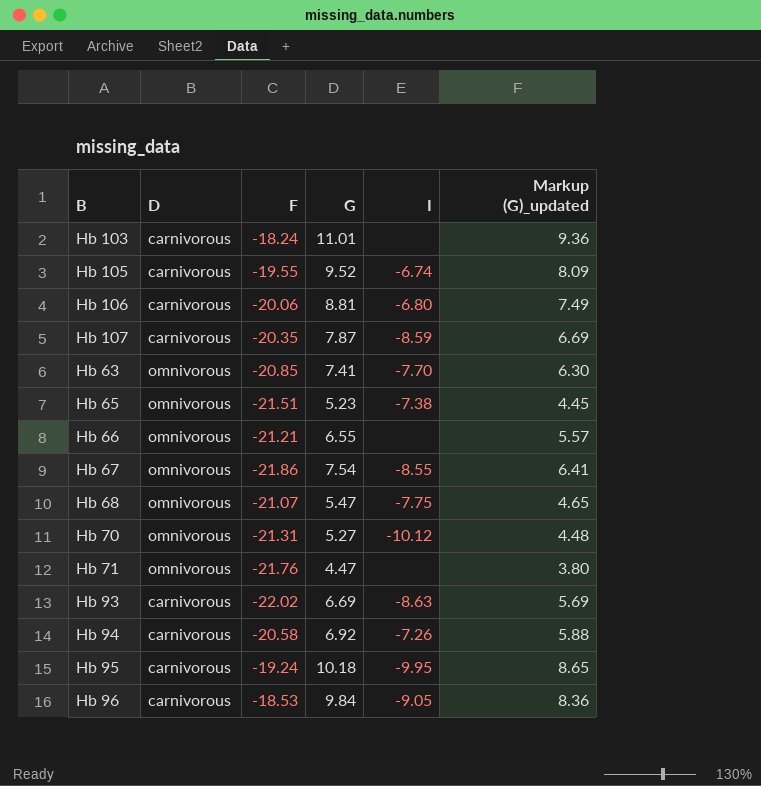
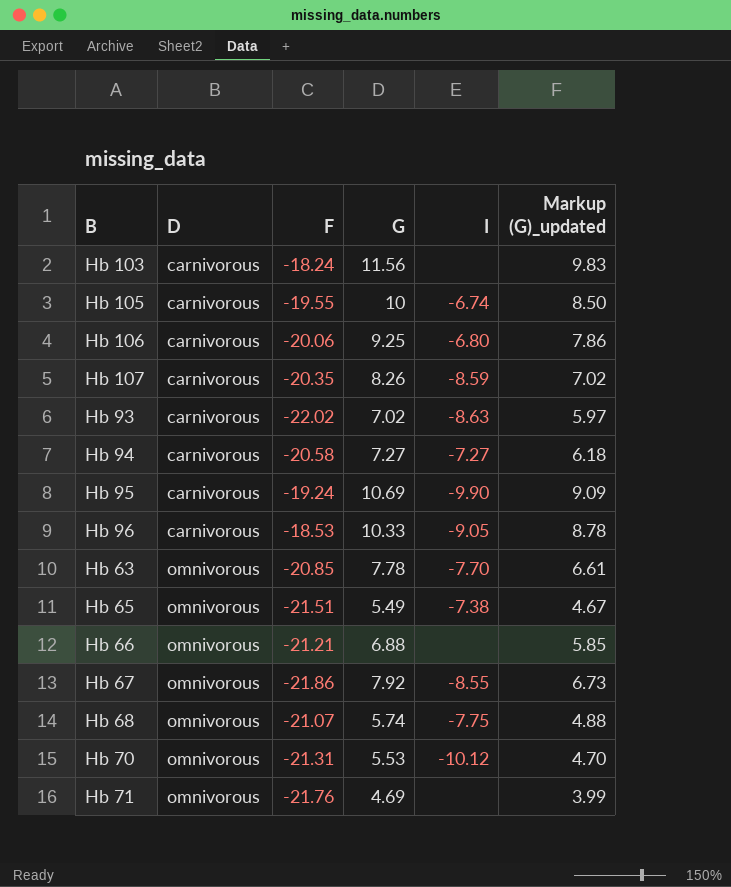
row order: none -> D ascending
Hb 103 | G: 11.01 -> 11.56
Hb 103 | Markup (G)_updated: 9.36 -> 9.83
Hb 105 | G: 9.52 -> 10
Hb 105 | Markup (G)_updated: 8.09 -> 8.50
Hb 106 | G: 8.81 -> 9.25
Hb 106 | Markup (G)_updated: 7.49 -> 7.86
Hb 107 | G: 7.87 -> 8.26
Hb 107 | Markup (G)_updated: 6.69 -> 7.02
Hb 93 | G: 6.69 -> 7.02
Hb 93 | Markup (G)_updated: 5.69 -> 5.97
Hb 94 | G: 6.92 -> 7.27
Hb 94 | I: -7.26 -> -7.27
Hb 94 | Markup (G)_updated: 5.88 -> 6.18
Hb 95 | G: 10.18 -> 10.69
Hb 95 | I: -9.95 -> -9.90
Hb 95 | Markup (G)_updated: 8.65 -> 9.09
Hb 96 | G: 9.84 -> 10.33
Hb 96 | Markup (G)_updated: 8.36 -> 8.78
Hb 63 | G: 7.41 -> 7.78
Hb 63 | Markup (G)_updated: 6.30 -> 6.61
Hb 65 | G: 5.23 -> 5.49
Hb 65 | Markup (G)_updated: 4.45 -> 4.67
Hb 66 | G: 6.55 -> 6.88
Hb 66 | Markup (G)_updated: 5.57 -> 5.85
Hb 67 | G: 7.54 -> 7.92
Hb 67 | Markup (G)_updated: 6.41 -> 6.73
Hb 68 | G: 5.47 -> 5.74
Hb 68 | Markup (G)_updated: 4.65 -> 4.88
Hb 70 | G: 5.27 -> 5.53
Hb 70 | Markup (G)_updated: 4.48 -> 4.70
Hb 71 | G: 4.47 -> 4.69
Hb 71 | Markup (G)_updated: 3.80 -> 3.99

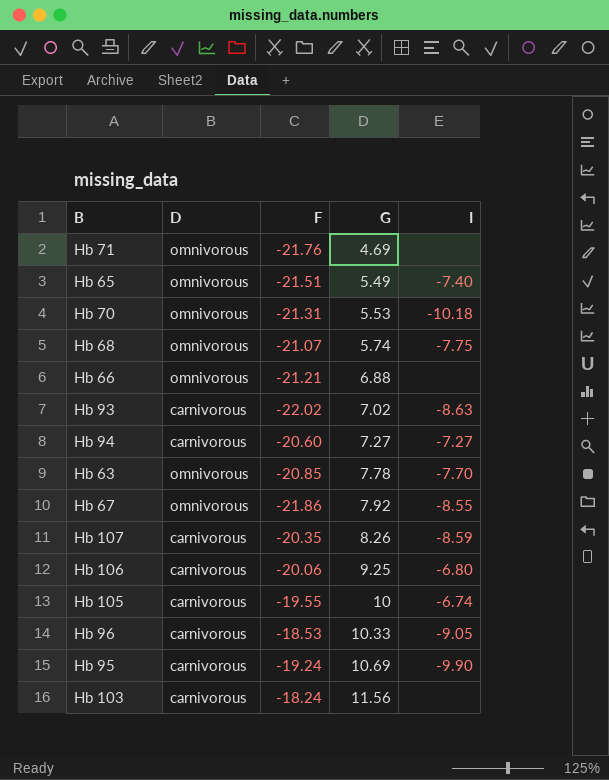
row order: D ascending -> G ascending
column Markup (G)_updated | formula: [G] * 0.85 -> none
Hb 65 | I: -7.38 -> -7.40
Hb 70 | I: -10.12 -> -10.18
Hb 94 | F: -20.58 -> -20.60

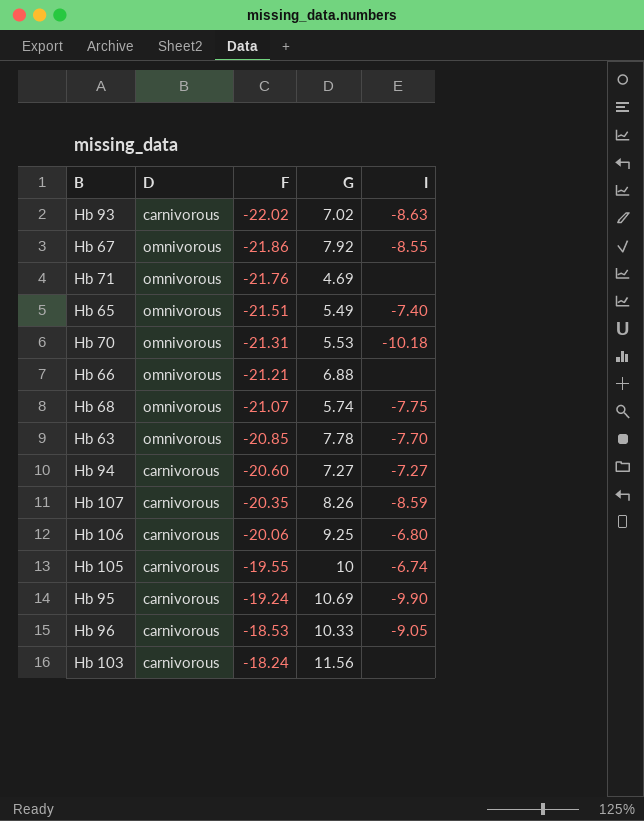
row order: G ascending -> F ascending

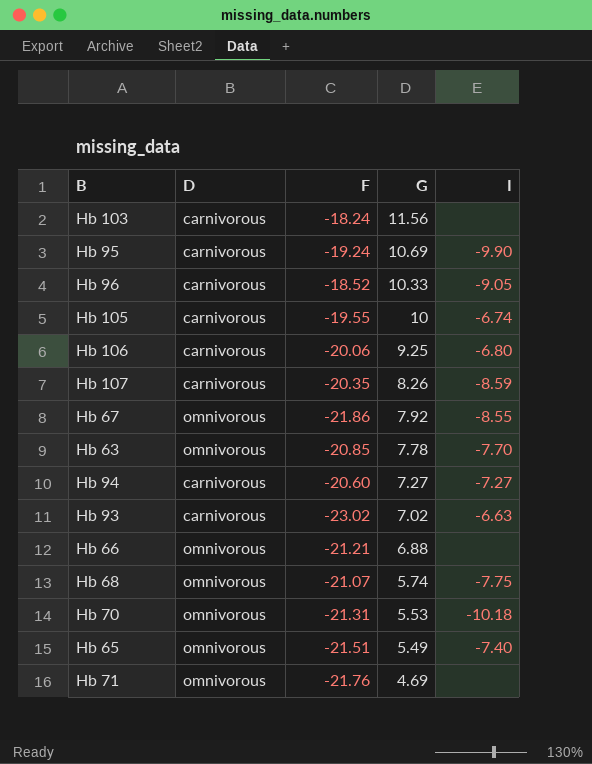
row order: F ascending -> G descending
Hb 96 | F: -18.53 -> -18.52
Hb 93 | F: -22.02 -> -23.02
Hb 93 | I: -8.63 -> -6.63

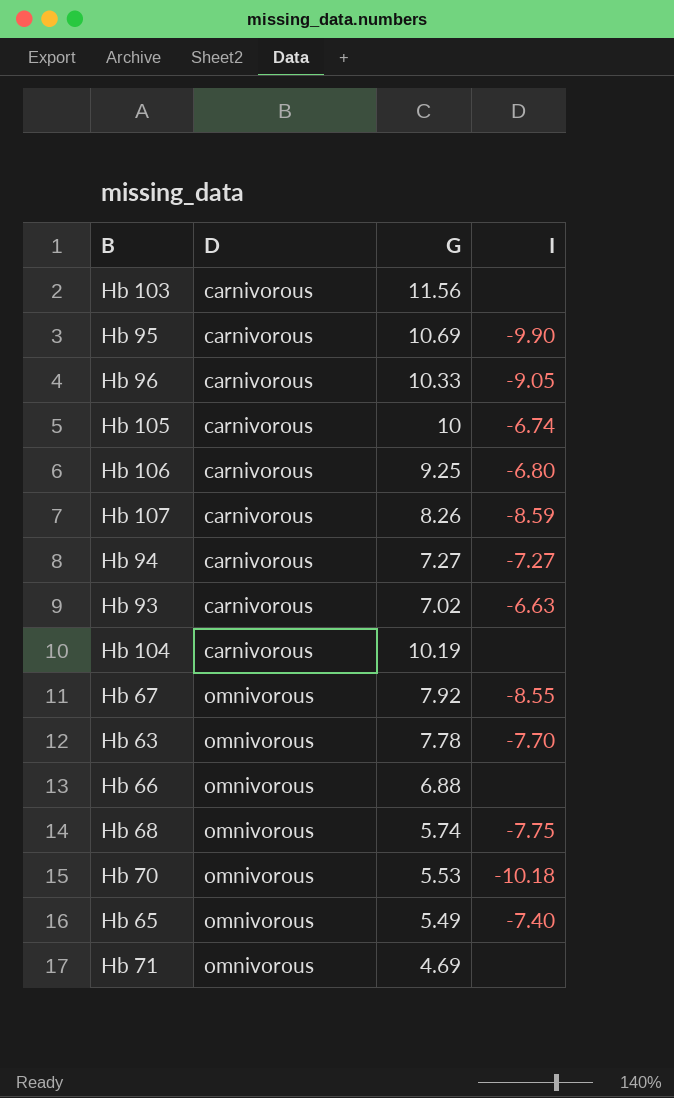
row order: G descending -> D ascending
column F | position: 3 -> none
row Hb 104: none -> carnivorous | 10.19 | none

